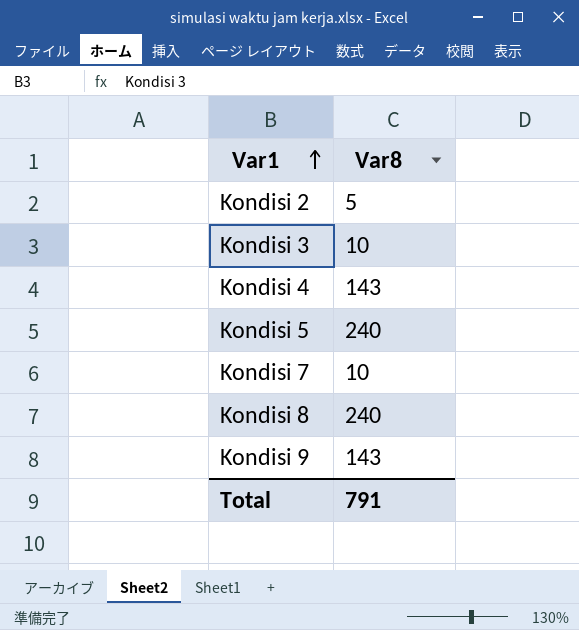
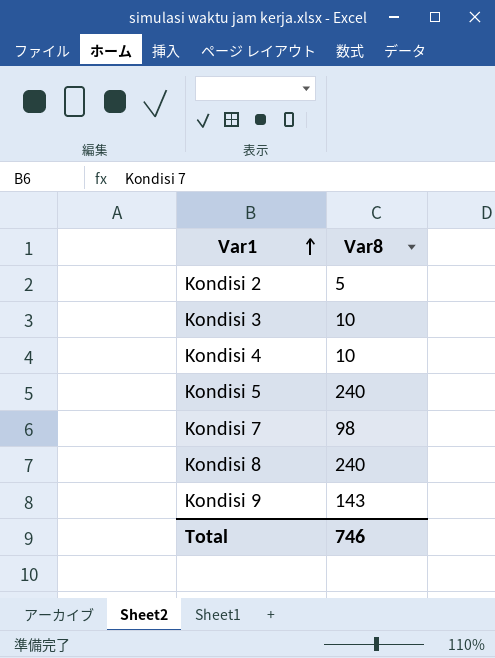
Kondisi 4 | Var8: 143 -> 10
Kondisi 7 | Var8: 10 -> 98
Total | Var8: 791 -> 746

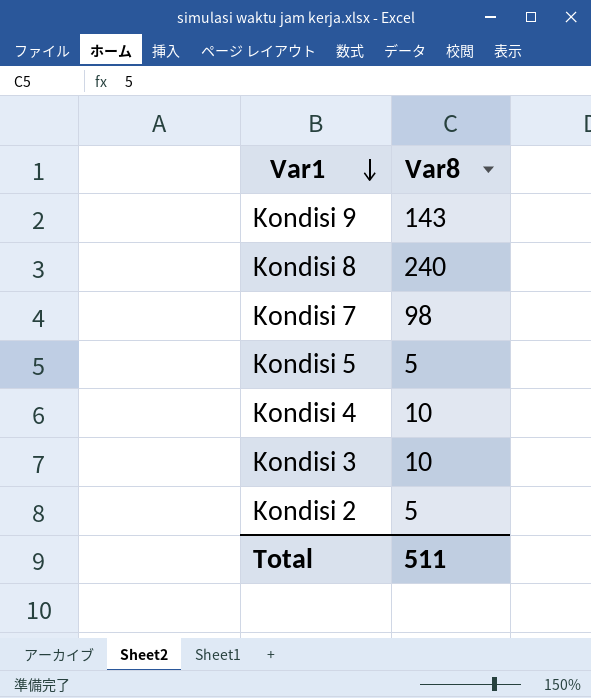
row order: Var1 ascending -> Var1 descending
Kondisi 5 | Var8: 240 -> 5
Total | Var8: 746 -> 511

